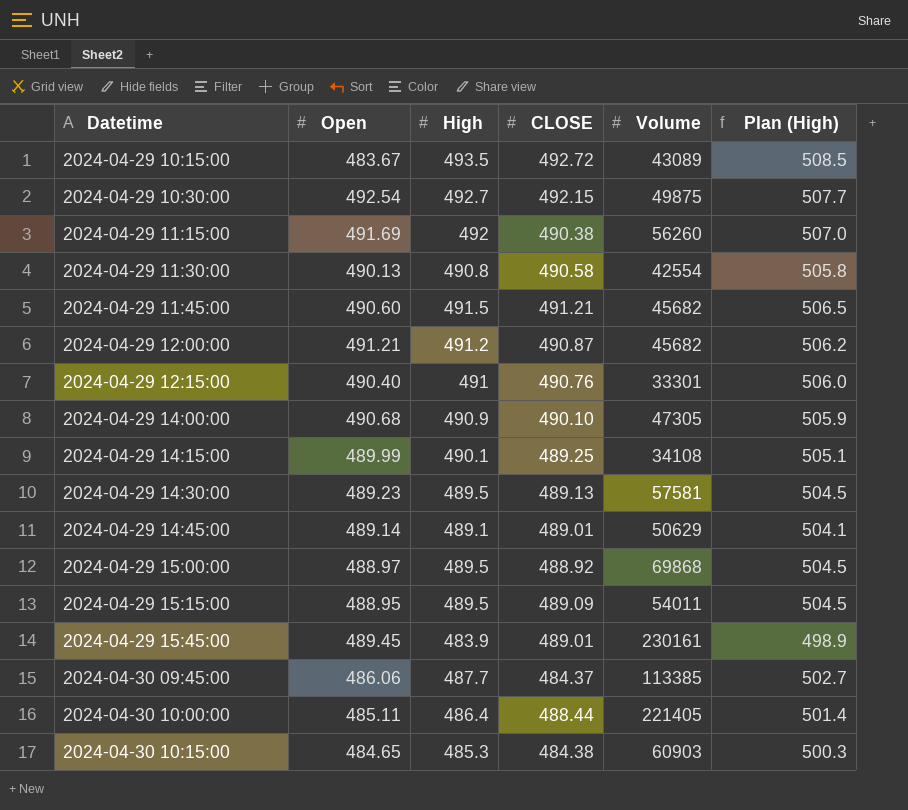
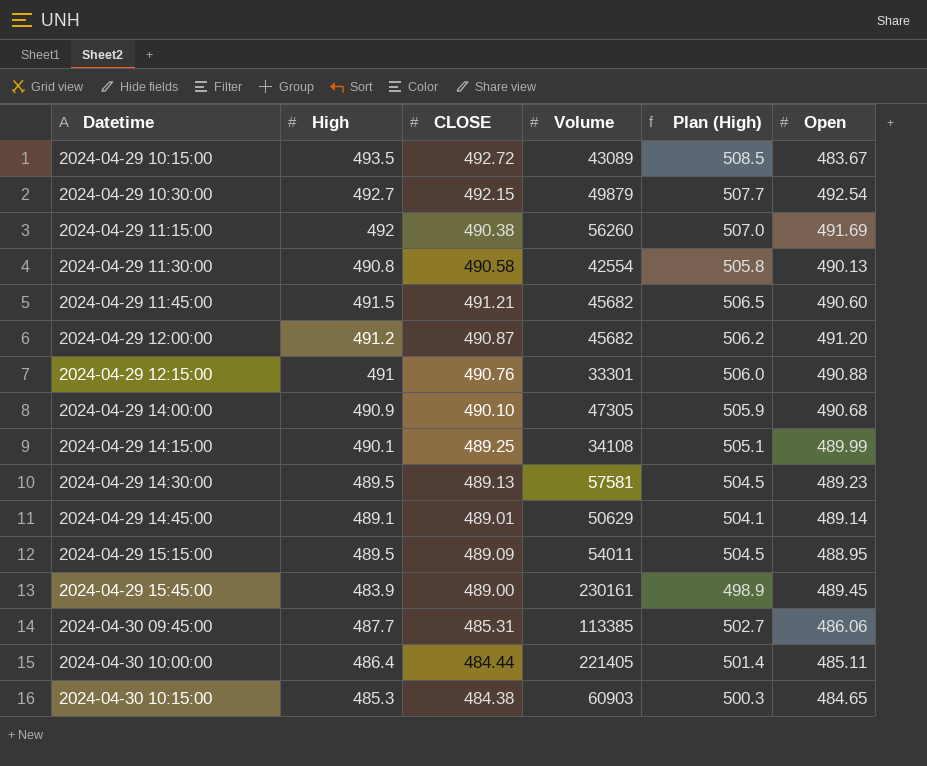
column Open | position: 2 -> 6
row 2024-04-29 15:00:00: 488.97 | 489.5 | 488.92 | 69868 | 504.5 -> none
2024-04-29 10:30:00 | Volume: 49875 -> 49879
2024-04-29 12:00:00 | Open: 491.21 -> 491.20
2024-04-29 12:15:00 | Open: 490.40 -> 490.88
2024-04-29 15:45:00 | CLOSE: 489.01 -> 489.00
2024-04-30 09:45:00 | CLOSE: 484.37 -> 485.31
2024-04-30 10:00:00 | CLOSE: 488.44 -> 484.44

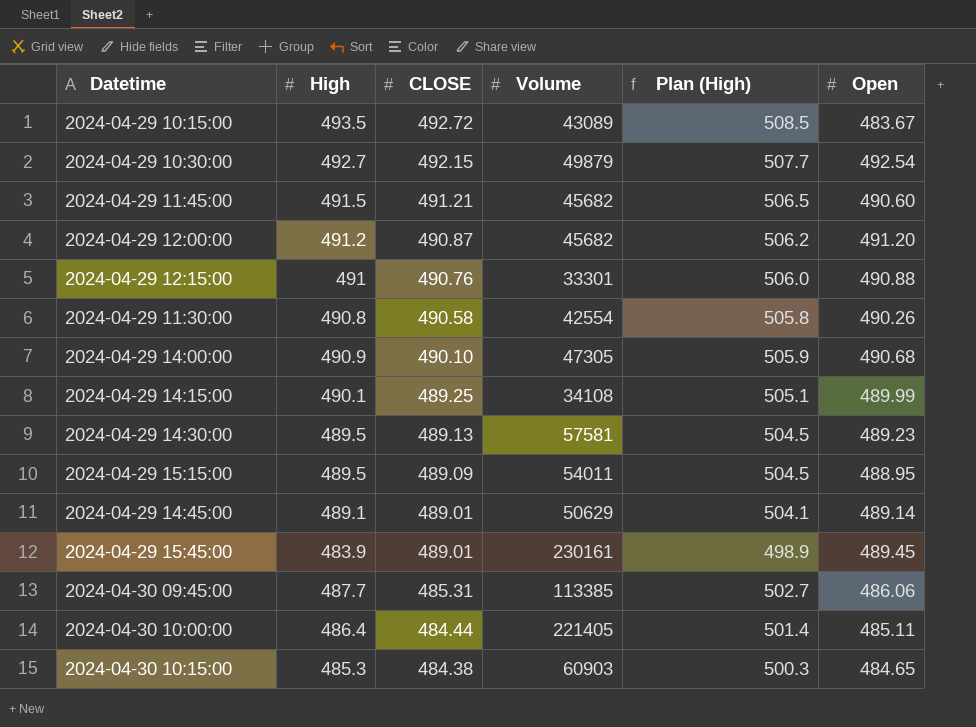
row order: Datetime ascending -> CLOSE descending
row 2024-04-29 11:15:00: 492 | 490.38 | 56260 | 507.0 | 491.69 -> none
2024-04-29 11:30:00 | Open: 490.13 -> 490.26
2024-04-29 15:45:00 | CLOSE: 489.00 -> 489.01

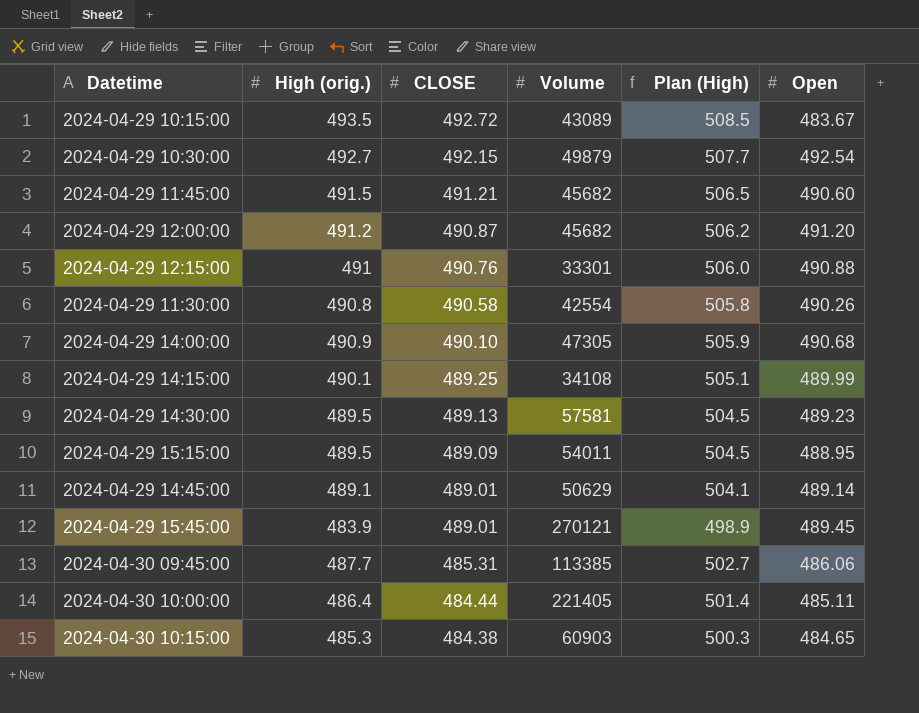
column name: High -> High (orig.)
2024-04-29 15:45:00 | Volume: 230161 -> 270121

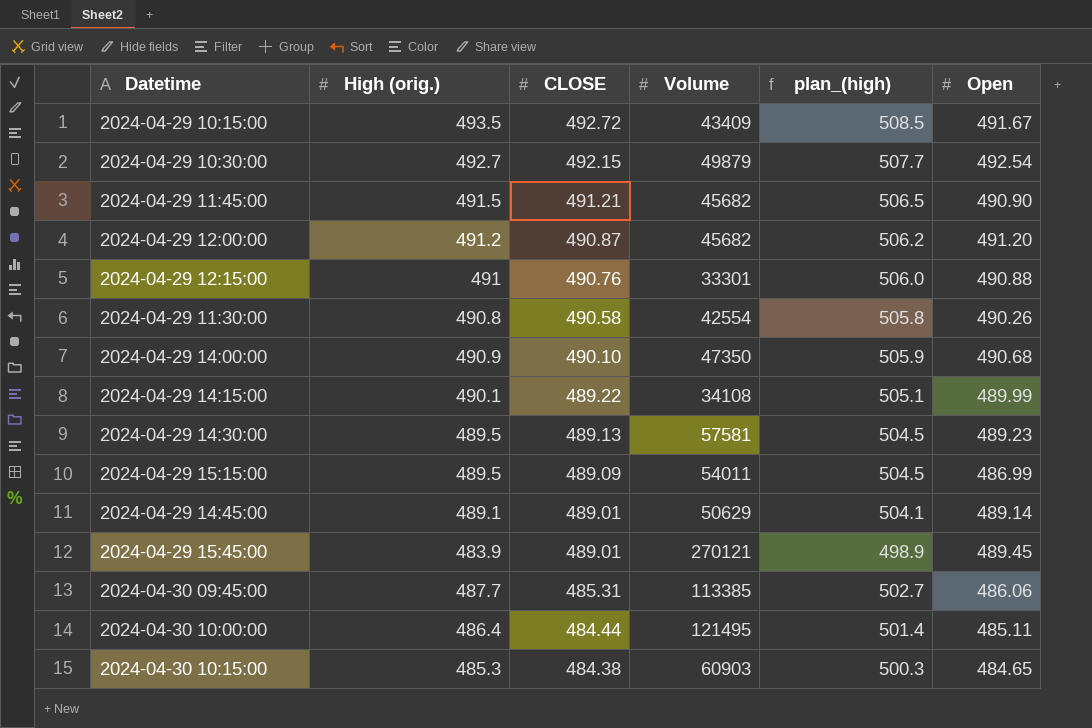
column name: Plan (High) -> plan_(high)
2024-04-29 10:15:00 | Volume: 43089 -> 43409
2024-04-29 10:15:00 | Open: 483.67 -> 491.67
2024-04-29 11:45:00 | Open: 490.60 -> 490.90
2024-04-29 14:00:00 | Volume: 47305 -> 47350
2024-04-29 14:15:00 | CLOSE: 489.25 -> 489.22
2024-04-29 15:15:00 | Open: 488.95 -> 486.99
2024-04-30 10:00:00 | Volume: 221405 -> 121495

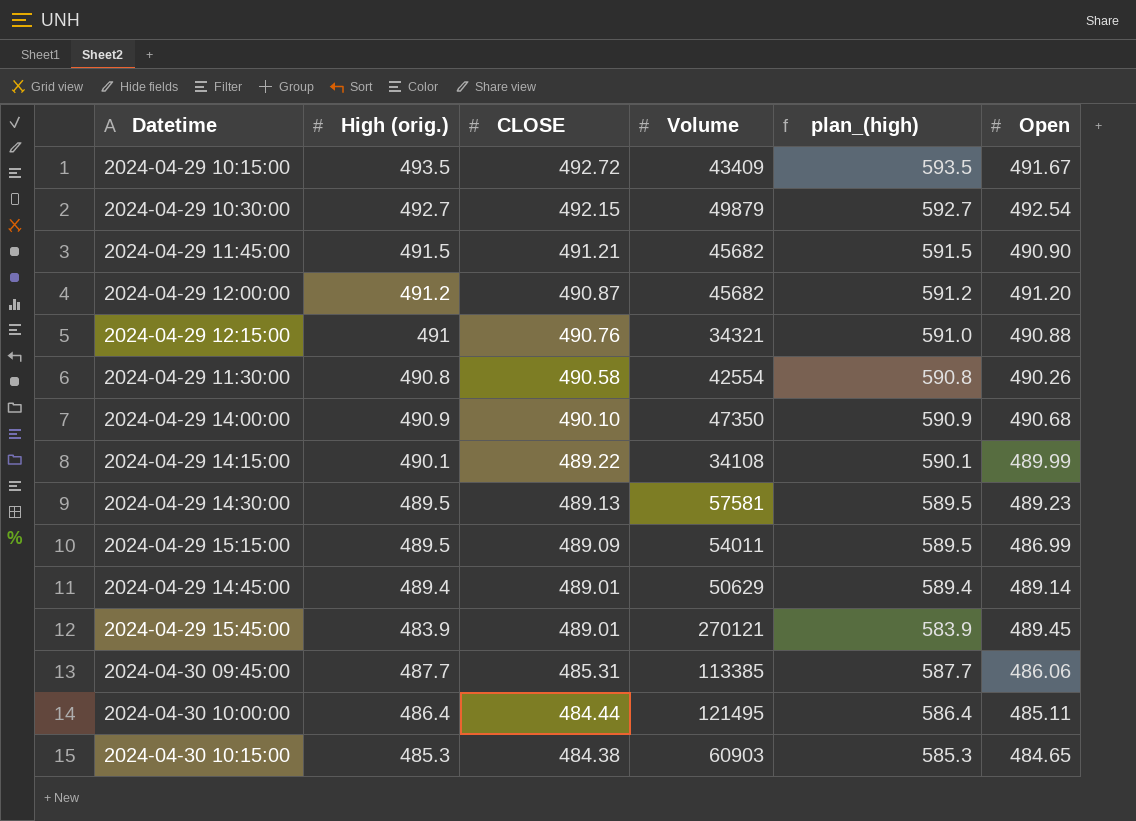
column plan_(high) | formula: [High (orig.)] + 15 -> [High (orig.)] + 100
2024-04-29 12:15:00 | Volume: 33301 -> 34321
2024-04-29 14:45:00 | High (orig.): 489.1 -> 489.4

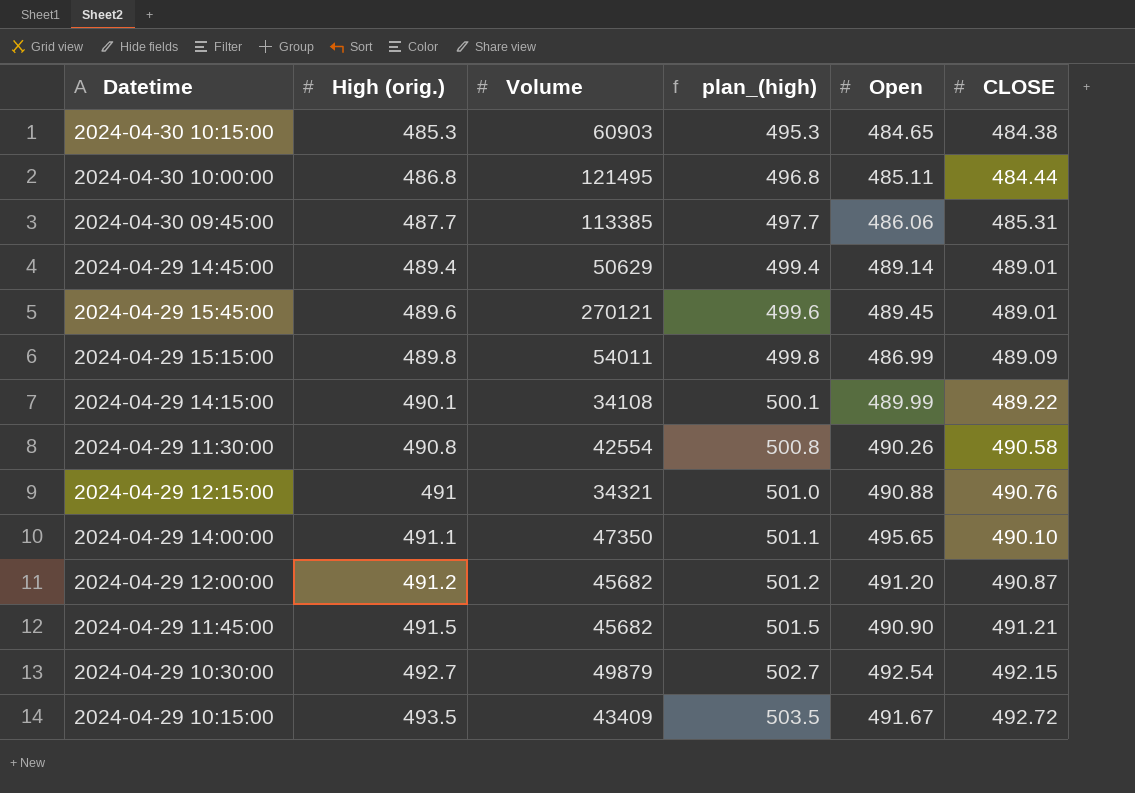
row order: CLOSE descending -> High (orig.) ascending
column plan_(high) | formula: [High (orig.)] + 100 -> [High (orig.)] + 10
column CLOSE | position: 3 -> 6
row 2024-04-29 14:30:00: 489.5 | 489.13 | 57581 | 589.5 | 489.23 -> none
2024-04-30 10:00:00 | High (orig.): 486.4 -> 486.8
2024-04-29 15:45:00 | High (orig.): 483.9 -> 489.6
2024-04-29 15:15:00 | High (orig.): 489.5 -> 489.8
2024-04-29 14:00:00 | High (orig.): 490.9 -> 491.1
2024-04-29 14:00:00 | Open: 490.68 -> 495.65

